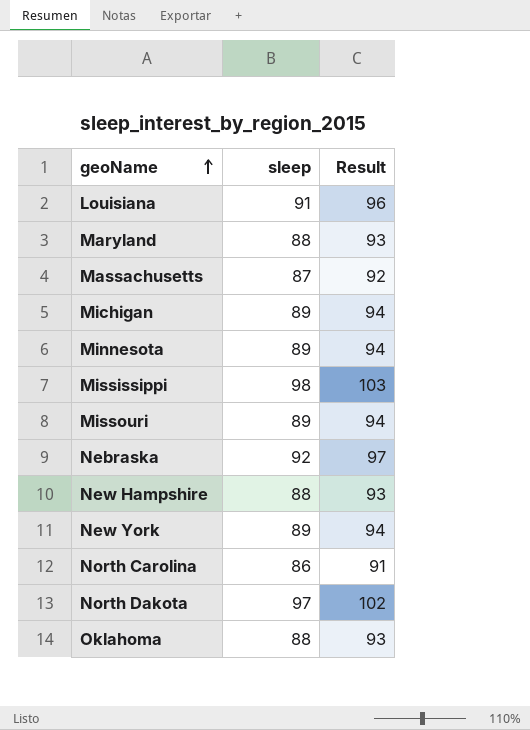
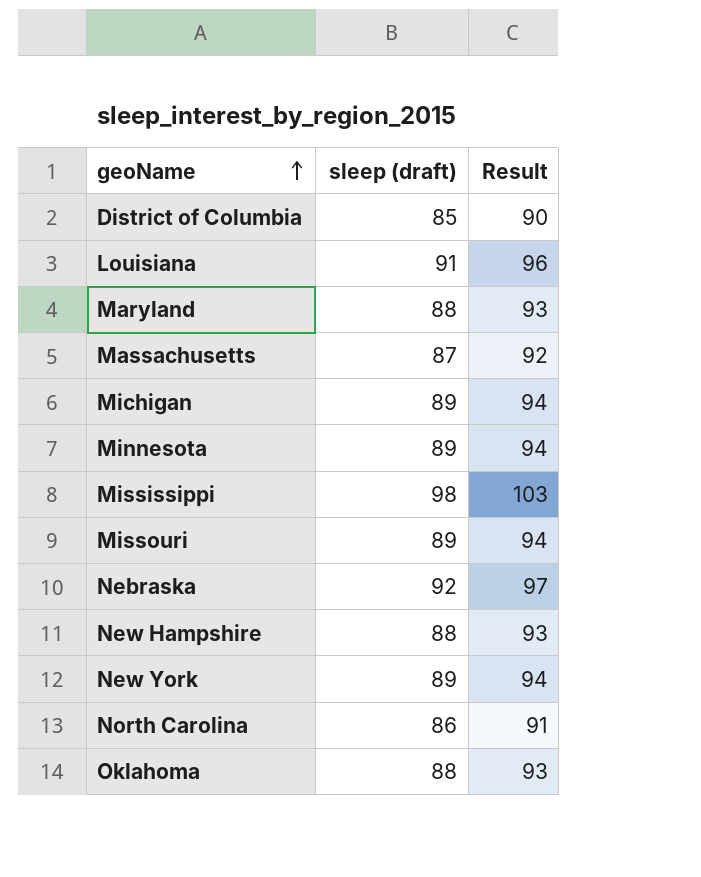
column name: sleep -> sleep (draft)
row North Dakota: 97 | 102 -> none
row District of Columbia: none -> 85 | 90

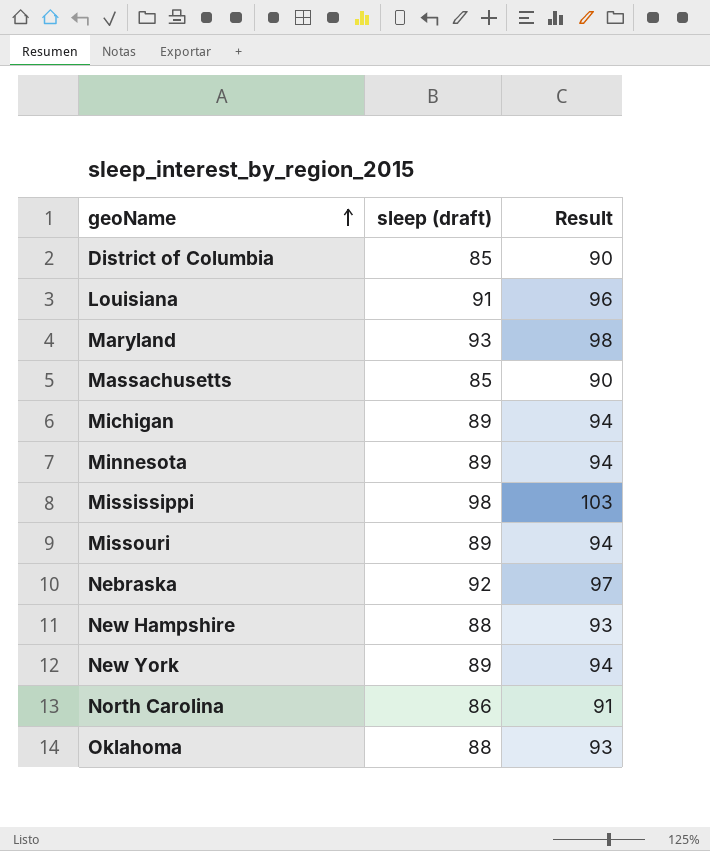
Maryland | sleep (draft): 88 -> 93
Maryland | Result: 93 -> 98
Massachusetts | sleep (draft): 87 -> 85
Massachusetts | Result: 92 -> 90

